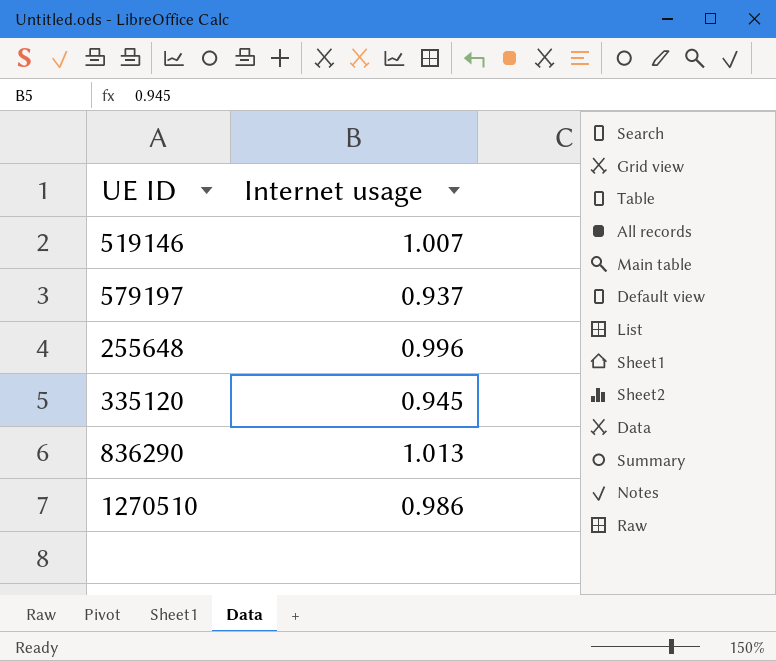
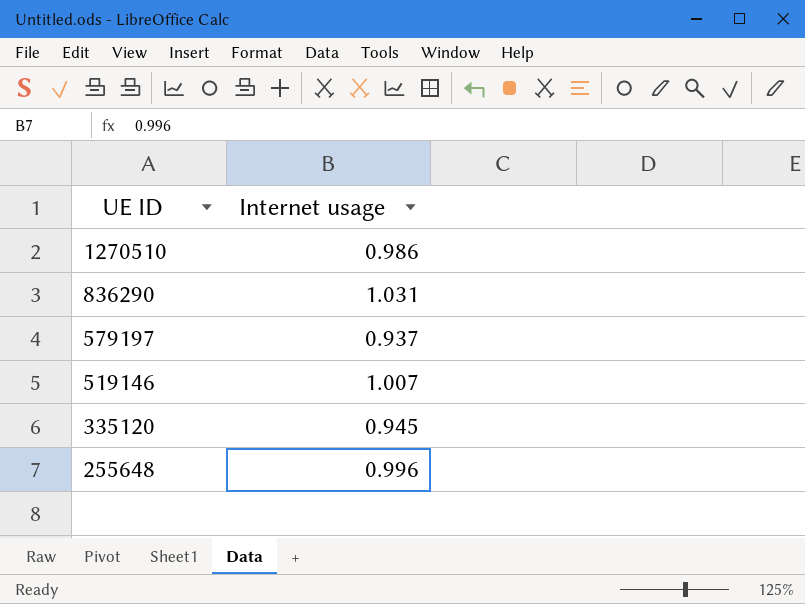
row order: none -> UE ID descending
836290 | Internet usage: 1.013 -> 1.031

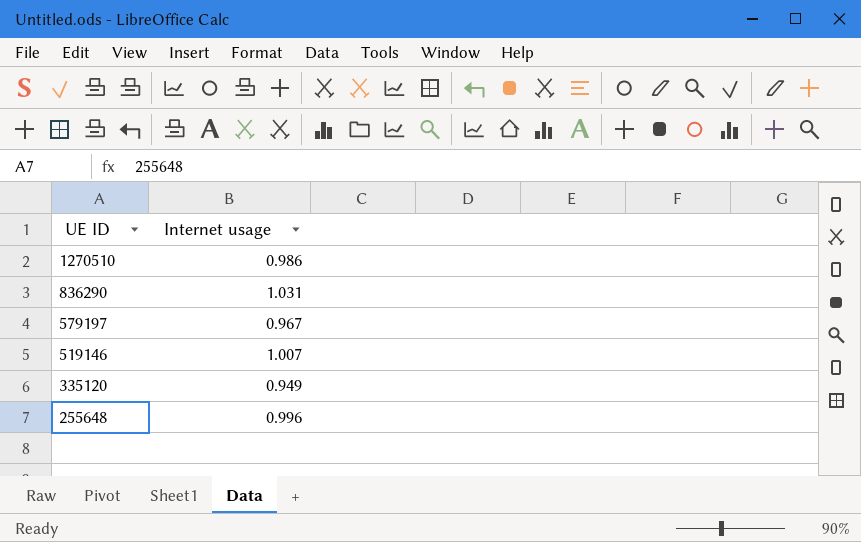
579197 | Internet usage: 0.937 -> 0.967
335120 | Internet usage: 0.945 -> 0.949

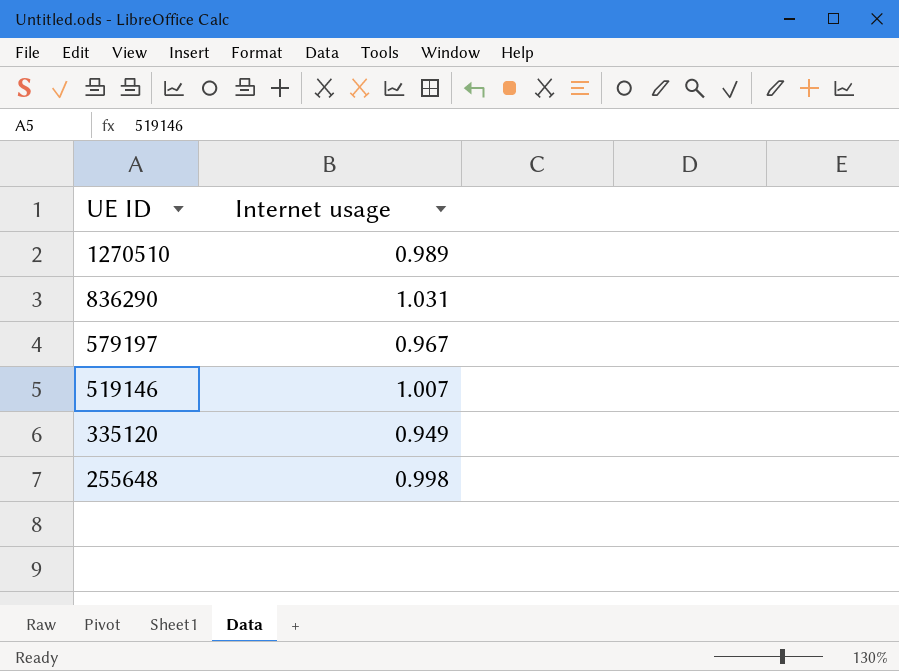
1270510 | Internet usage: 0.986 -> 0.989
255648 | Internet usage: 0.996 -> 0.998

